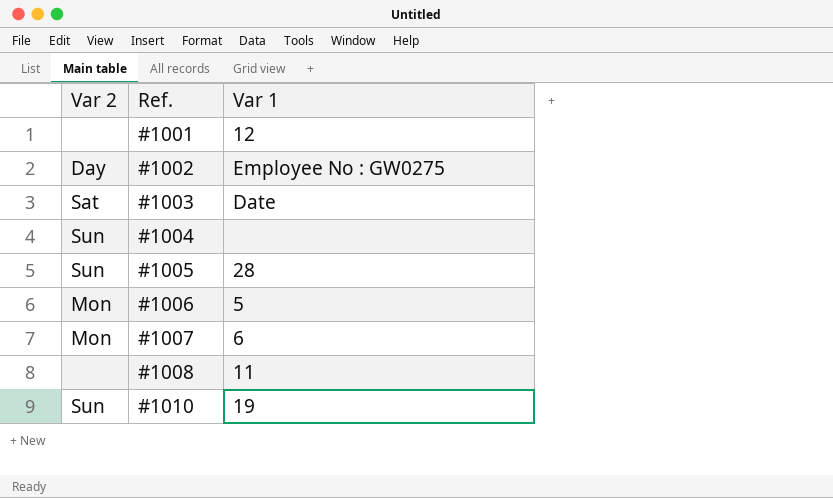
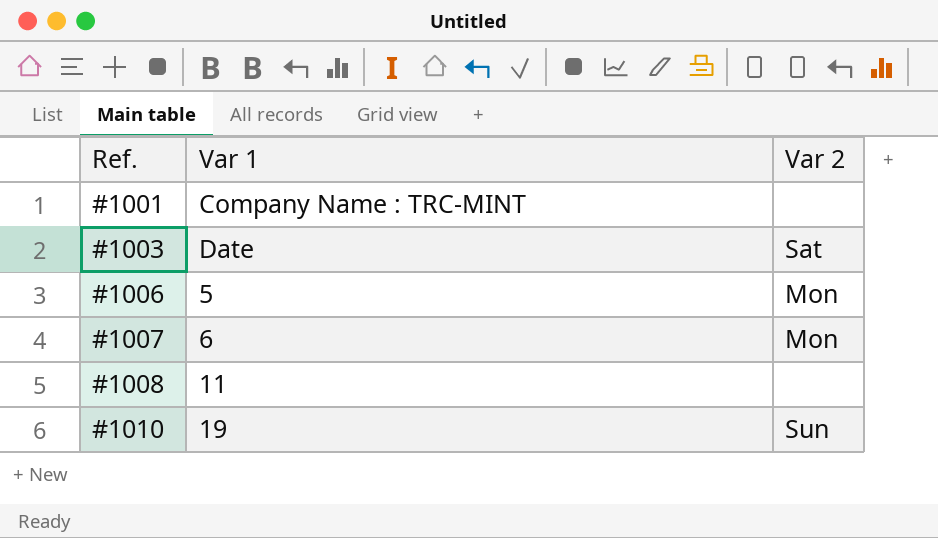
column Var 2 | position: 1 -> 3
row #1002: Day | Employee No : GW0275 -> none
row #1004: Sun | none -> none
row #1005: Sun | 28 -> none
#1001 | Var 1: 12 -> Company Name : TRC-MINT

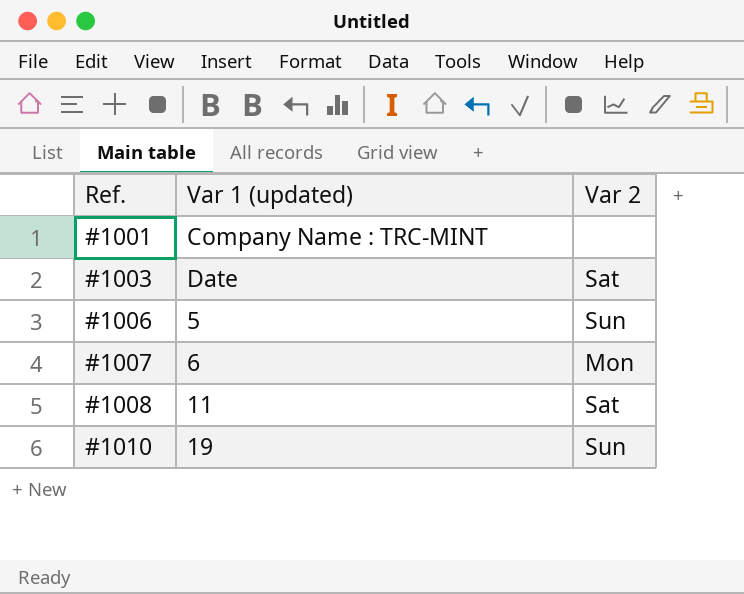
column name: Var 1 -> Var 1 (updated)
#1006 | Var 2: Mon -> Sun
#1008 | Var 2: none -> Sat

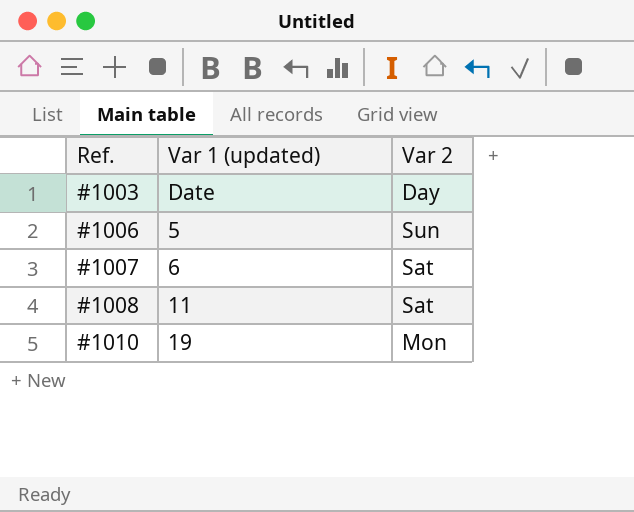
row #1001: Company Name : TRC-MINT | none -> none
#1003 | Var 2: Sat -> Day
#1007 | Var 2: Mon -> Sat
#1010 | Var 2: Sun -> Mon

